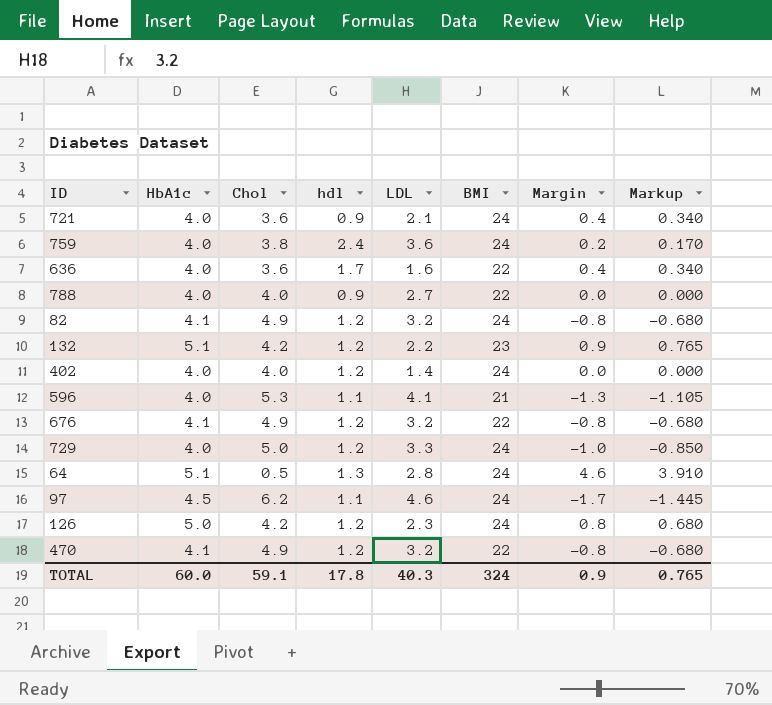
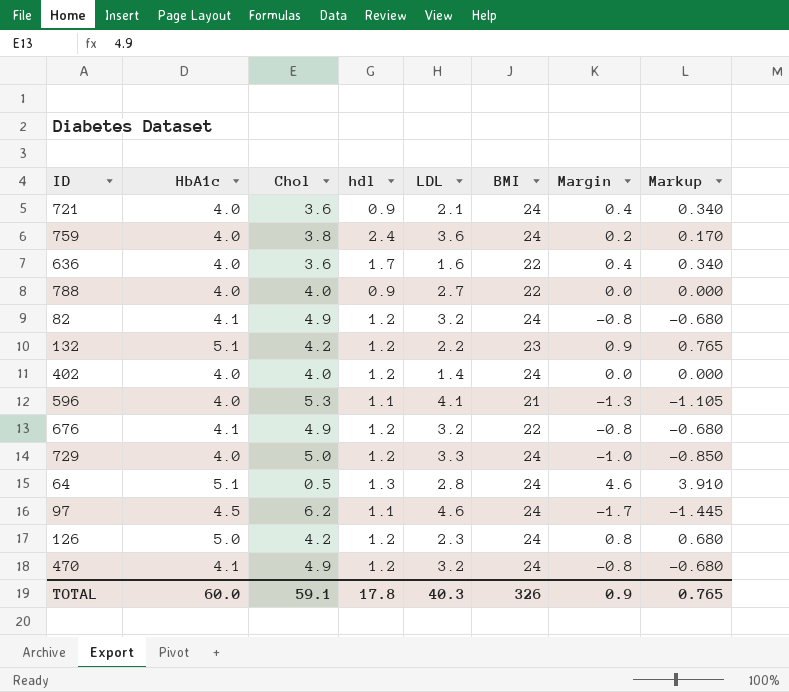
470 | BMI: 22 -> 24
TOTAL | BMI: 324 -> 326

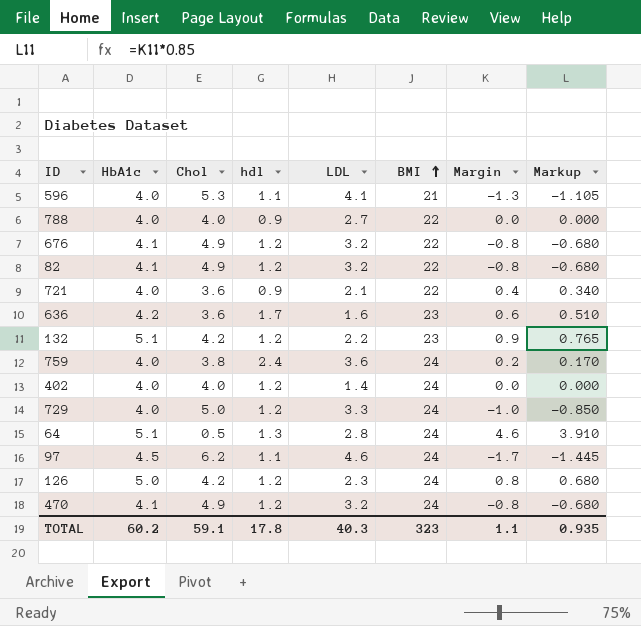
row order: none -> BMI ascending
82 | BMI: 24 -> 22
721 | BMI: 24 -> 22
636 | HbA1c: 4.0 -> 4.2
636 | BMI: 22 -> 23
636 | Margin: 0.4 -> 0.6
636 | Markup: 0.340 -> 0.510
TOTAL | HbA1c: 60.0 -> 60.2
TOTAL | BMI: 326 -> 323
TOTAL | Margin: 0.9 -> 1.1
TOTAL | Markup: 0.765 -> 0.935

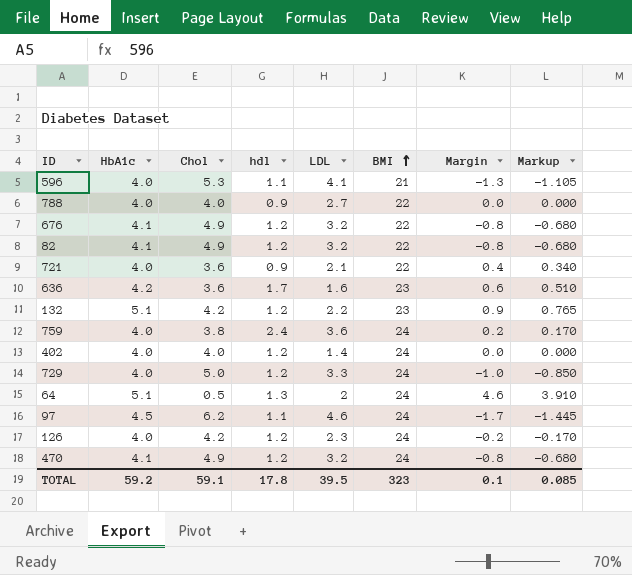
64 | LDL: 2.8 -> 2
126 | HbA1c: 5.0 -> 4.0
126 | Margin: 0.8 -> -0.2
126 | Markup: 0.680 -> -0.170
TOTAL | HbA1c: 60.2 -> 59.2
TOTAL | LDL: 40.3 -> 39.5
TOTAL | Margin: 1.1 -> 0.1
TOTAL | Markup: 0.935 -> 0.085

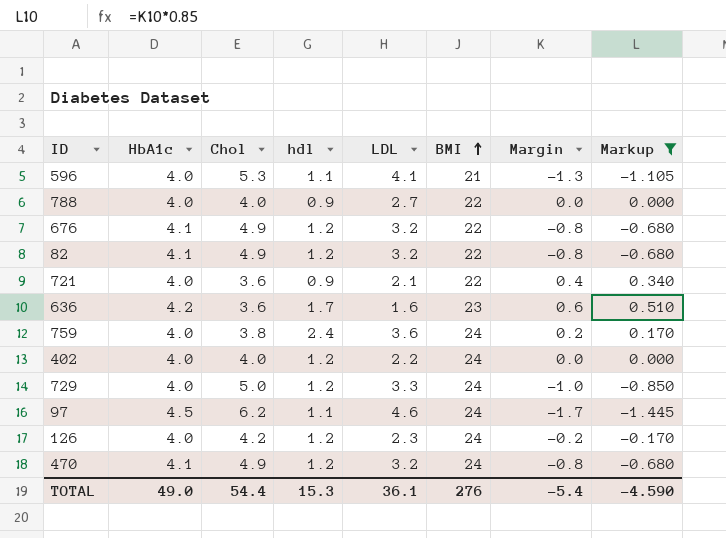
filter: none -> Markup <= 0.510
402 | LDL: 1.4 -> 2.2
TOTAL | HbA1c: 59.2 -> 49.0
TOTAL | Chol: 59.1 -> 54.4
TOTAL | hdl: 17.8 -> 15.3
TOTAL | LDL: 39.5 -> 36.1
TOTAL | BMI: 323 -> 276
TOTAL | Margin: 0.1 -> -5.4
TOTAL | Markup: 0.085 -> -4.590

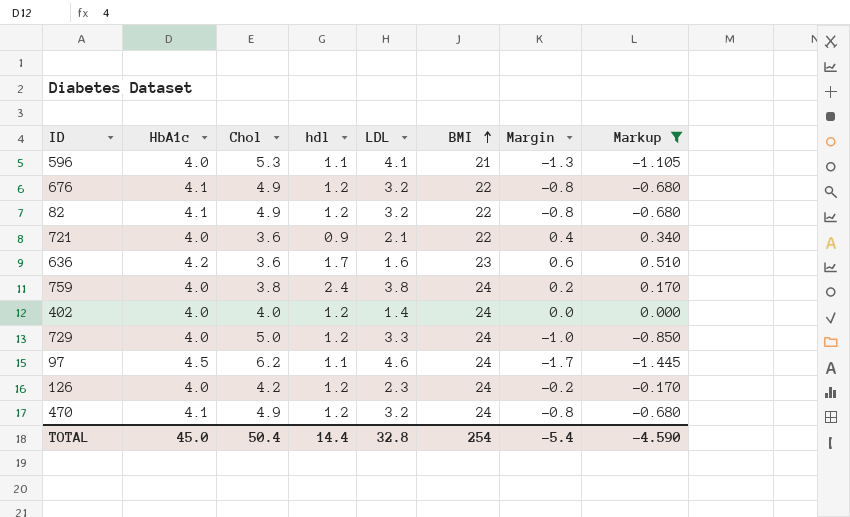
row 788: 4.0 | 4.0 | 0.9 | 2.7 | 22 | 0.0 | 0.000 -> none
759 | LDL: 3.6 -> 3.8
402 | LDL: 2.2 -> 1.4
TOTAL | HbA1c: 49.0 -> 45.0
TOTAL | Chol: 54.4 -> 50.4
TOTAL | hdl: 15.3 -> 14.4
TOTAL | LDL: 36.1 -> 32.8
TOTAL | BMI: 276 -> 254

